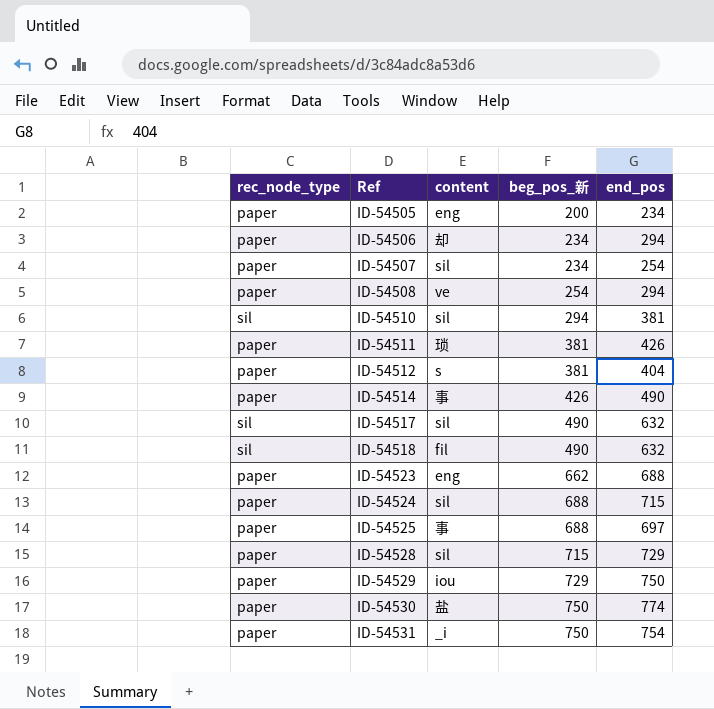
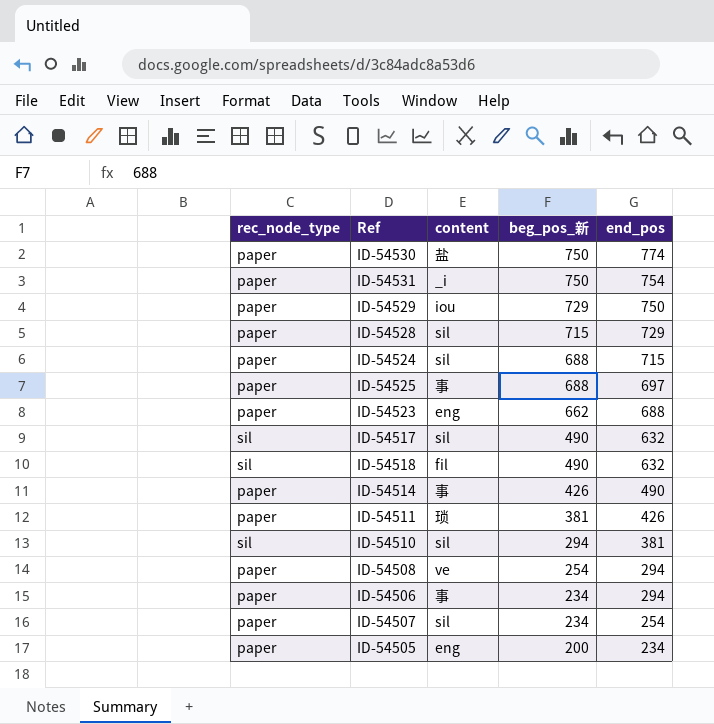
row order: Ref ascending -> beg_pos_新 descending
row ID-54512: paper | s | 381 | 404 -> none
ID-54506 | content: 却 -> 事

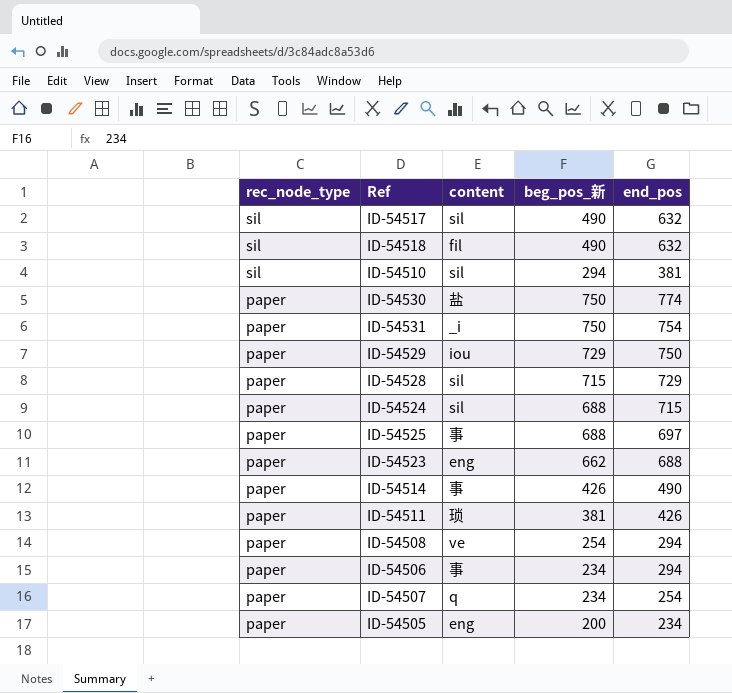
row order: beg_pos_新 descending -> rec_node_type descending
ID-54507 | content: sil -> q

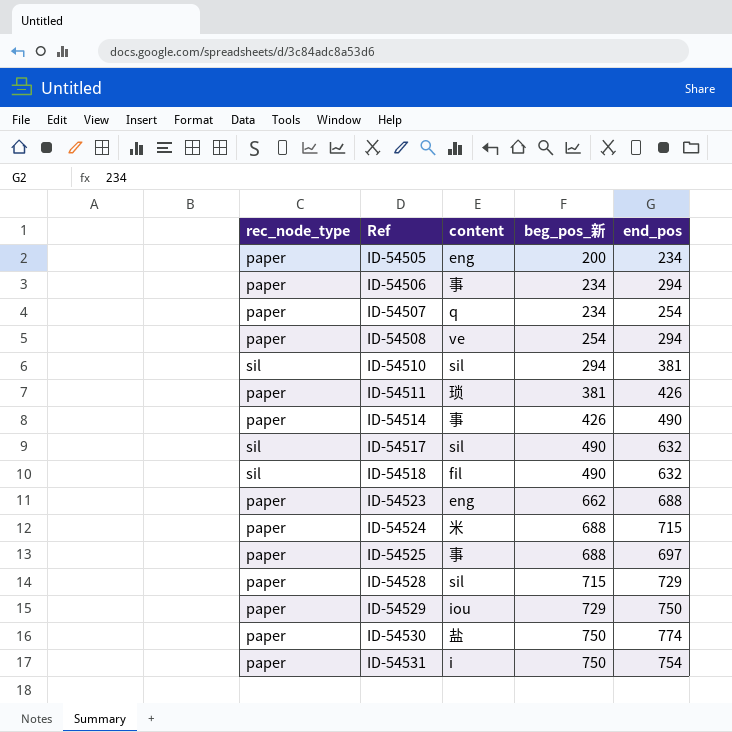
row order: rec_node_type descending -> Ref ascending
ID-54524 | content: sil -> 米
ID-54531 | content: _i -> i

